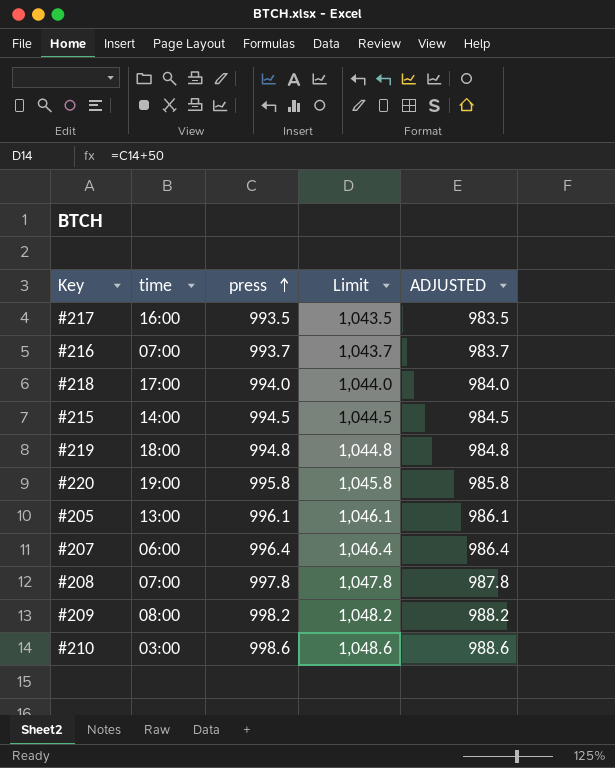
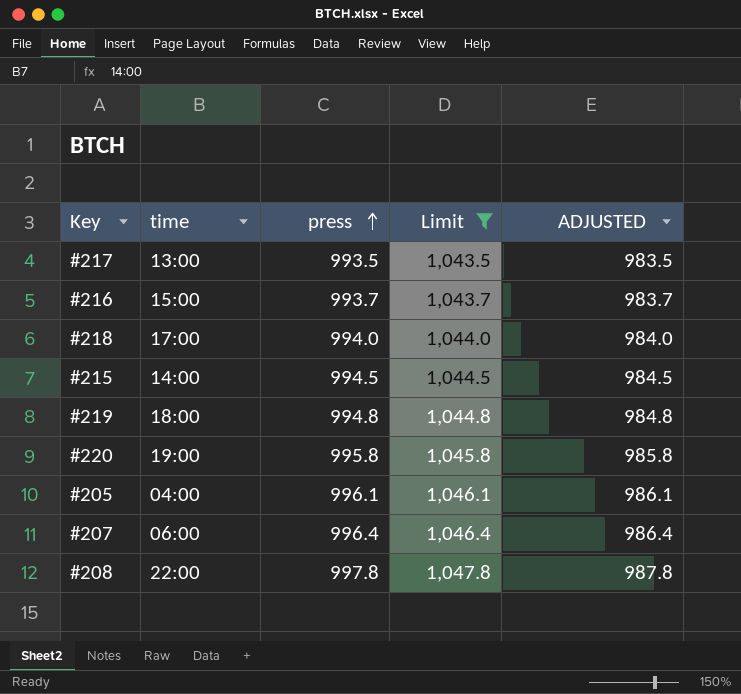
filter: none -> Limit <= 1,047.8
#217 | time: 16:00 -> 13:00
#216 | time: 07:00 -> 15:00
#205 | time: 13:00 -> 04:00
#208 | time: 07:00 -> 22:00

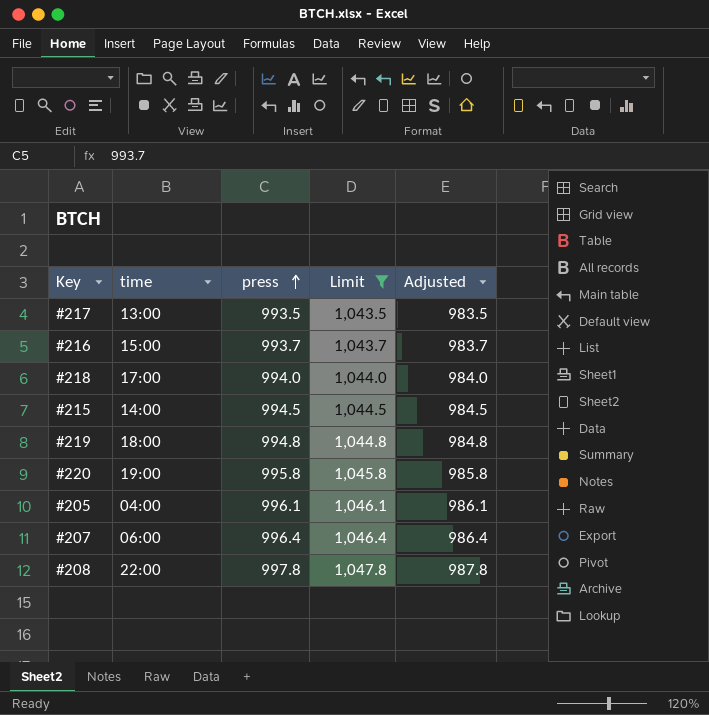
column name: ADJUSTED -> Adjusted

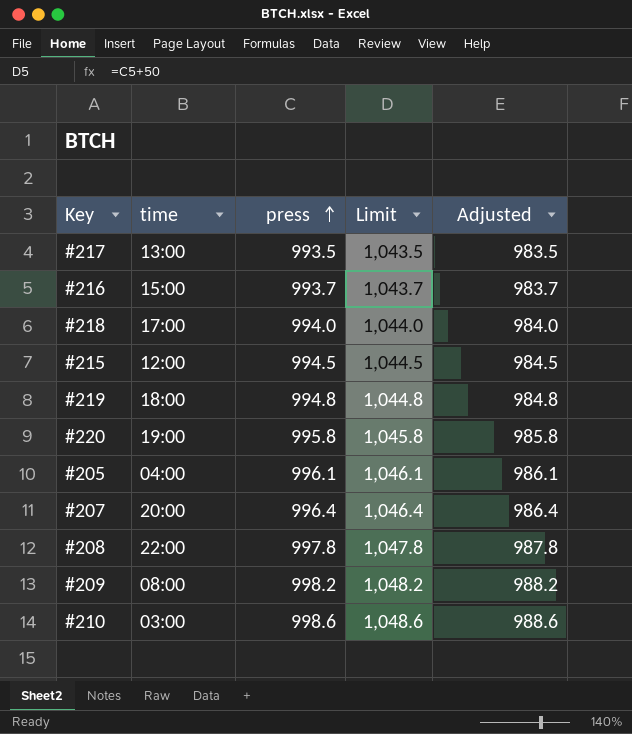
filter: Limit <= 1,047.8 -> none
#215 | time: 14:00 -> 12:00
#207 | time: 06:00 -> 20:00

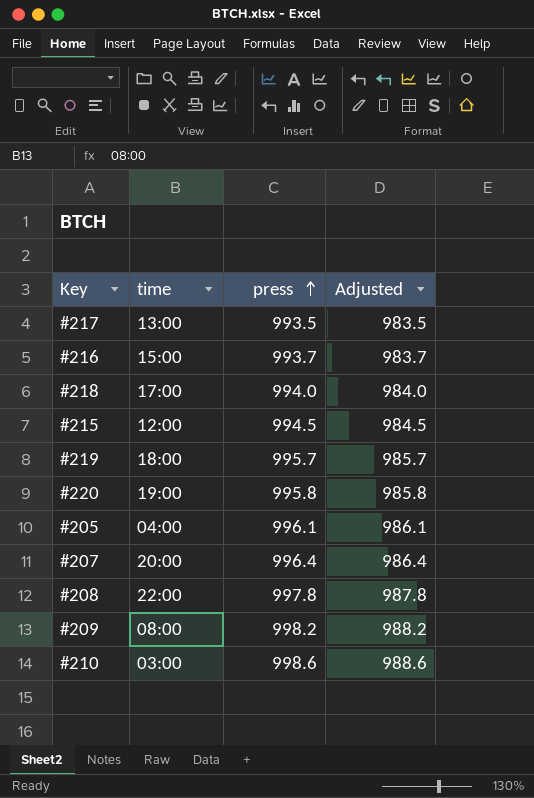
column Limit | formula: [press] + 50 -> none
#219 | press: 994.8 -> 995.7
#219 | Adjusted: 984.8 -> 985.7

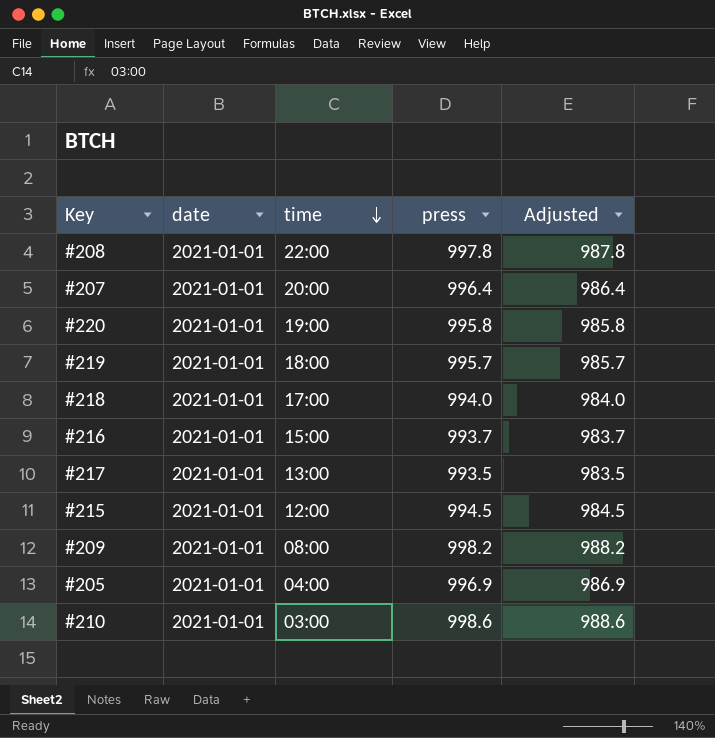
row order: press ascending -> time descending
column date | position: none -> 2
#205 | press: 996.1 -> 996.9
#205 | Adjusted: 986.1 -> 986.9

